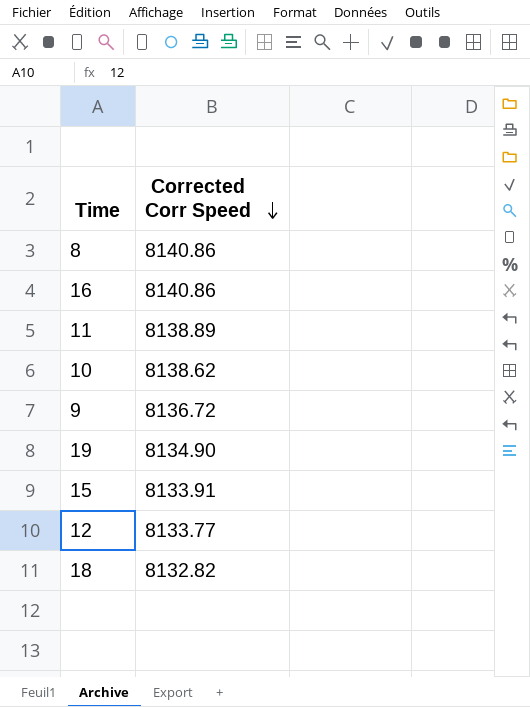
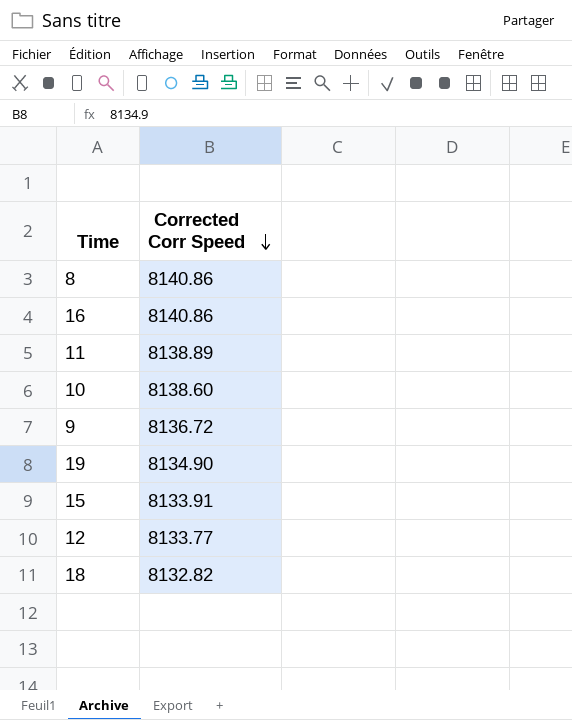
10 | Corrected Corr Speed: 8138.62 -> 8138.60

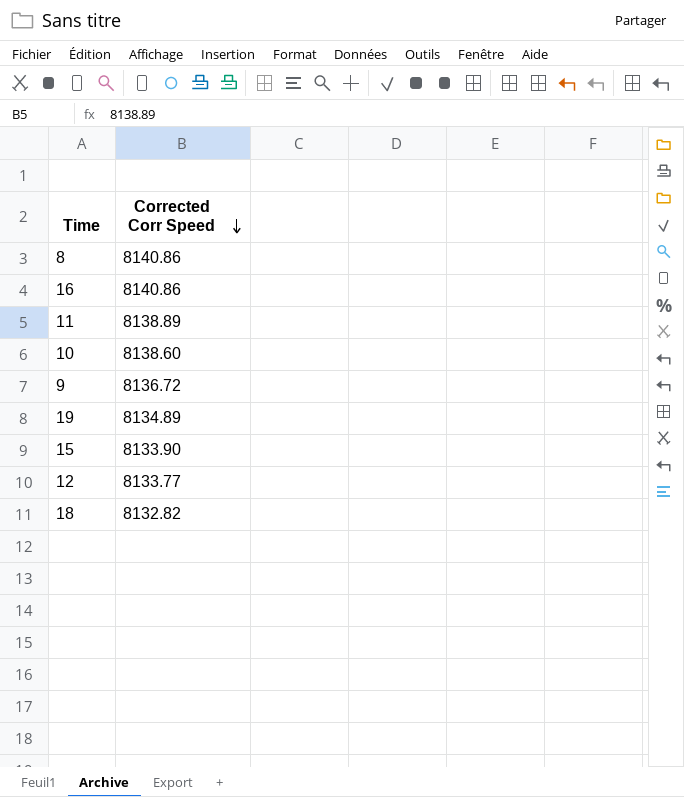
19 | Corrected Corr Speed: 8134.90 -> 8134.89
15 | Corrected Corr Speed: 8133.91 -> 8133.90

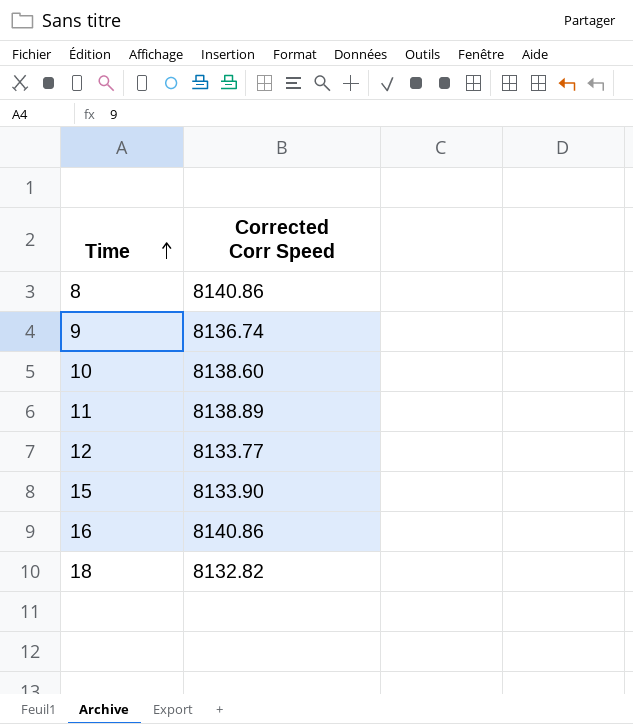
row order: Corrected Corr Speed descending -> Time ascending
row 19: 8134.89 -> none
9 | Corrected Corr Speed: 8136.72 -> 8136.74

